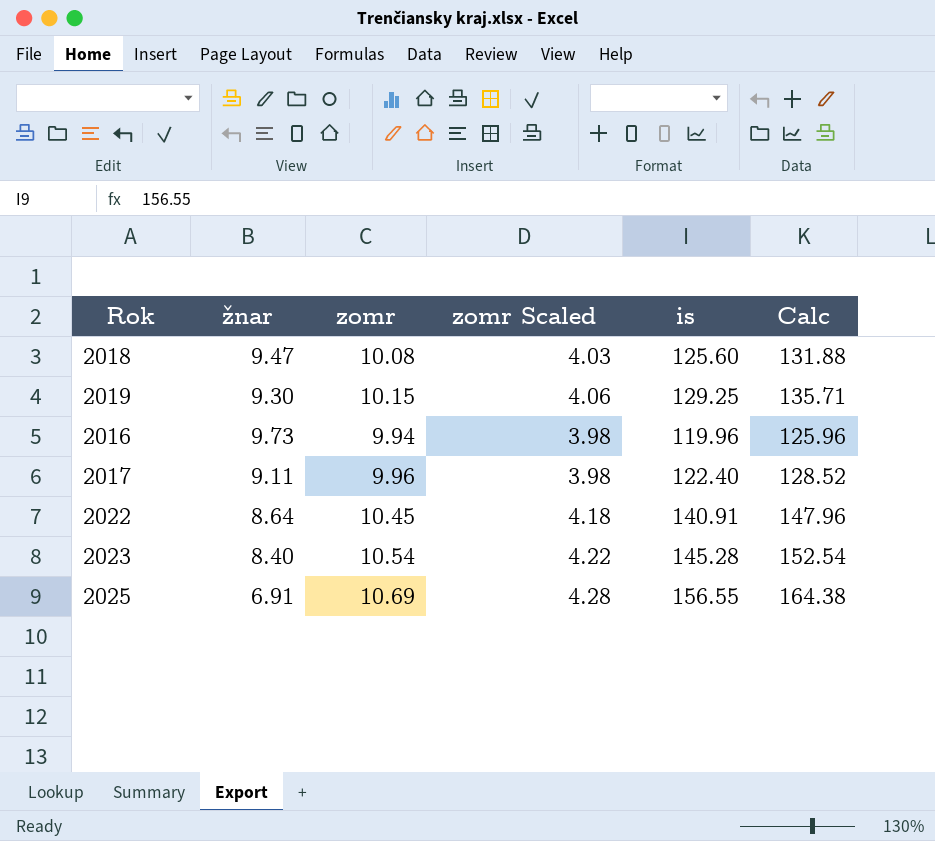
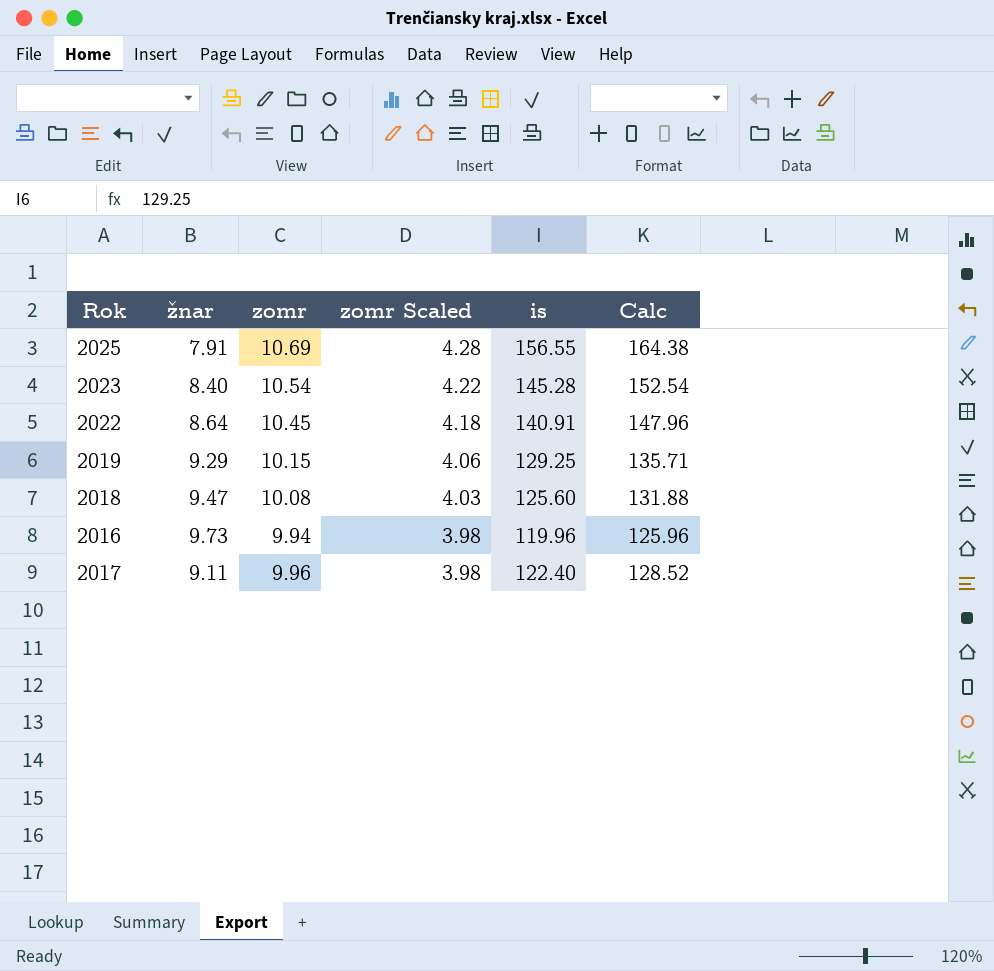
row order: none -> zomr Scaled descending
2025 | žnar: 6.91 -> 7.91
2019 | žnar: 9.30 -> 9.29

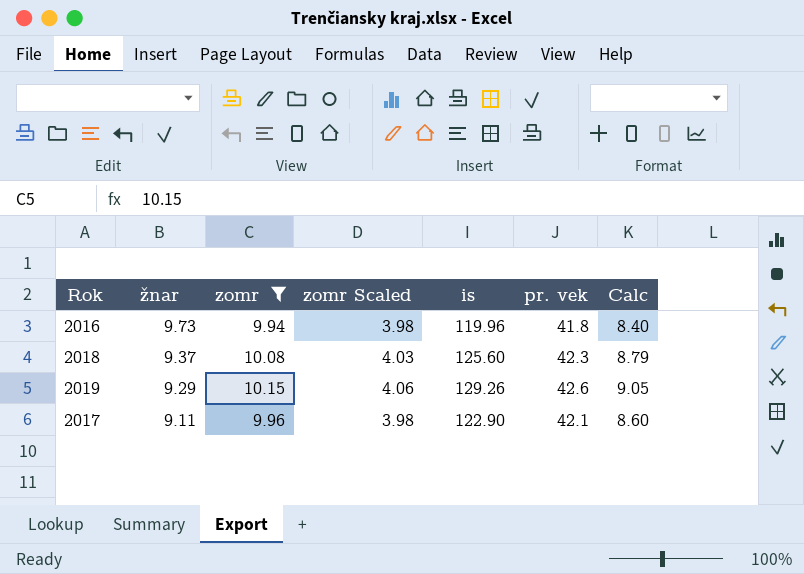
filter: none -> zomr <= 10.15
row order: zomr Scaled descending -> žnar descending
column pr. vek | position: none -> 6
column Calc | formula: [is] * 1.05 -> [is] * 0.07
2018 | žnar: 9.47 -> 9.37
2019 | is: 129.25 -> 129.26
2017 | is: 122.40 -> 122.90

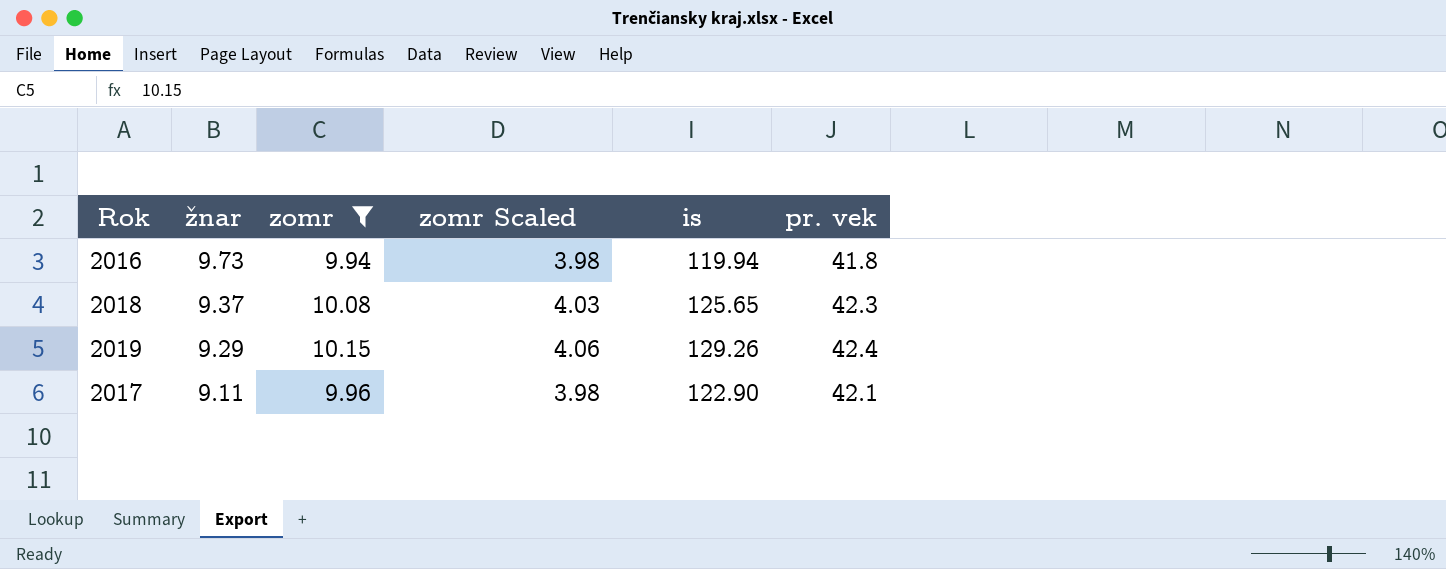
column Calc | formula: [is] * 0.07 -> none
2016 | is: 119.96 -> 119.94
2018 | is: 125.60 -> 125.65
2019 | pr. vek: 42.6 -> 42.4

